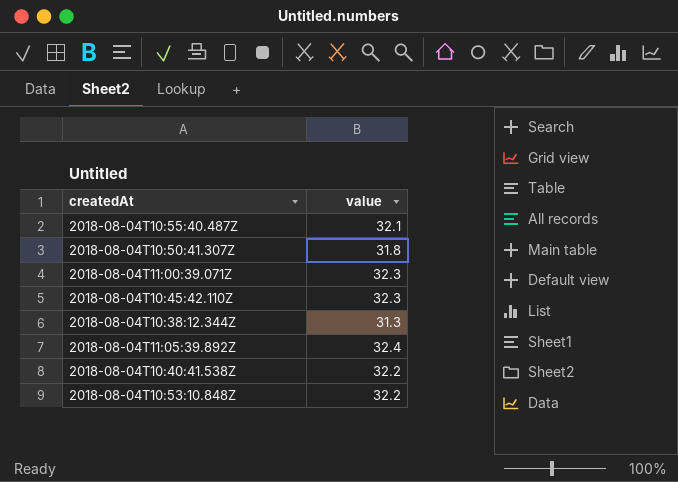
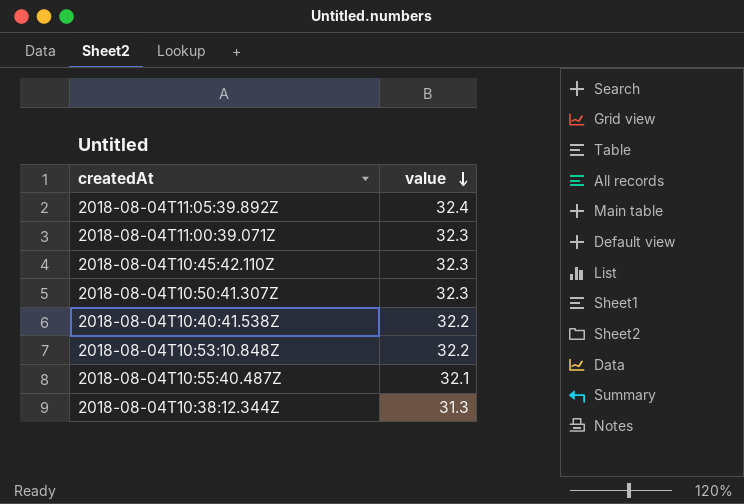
row order: none -> value descending
2018-08-04T10:50:41.307Z | value: 31.8 -> 32.3

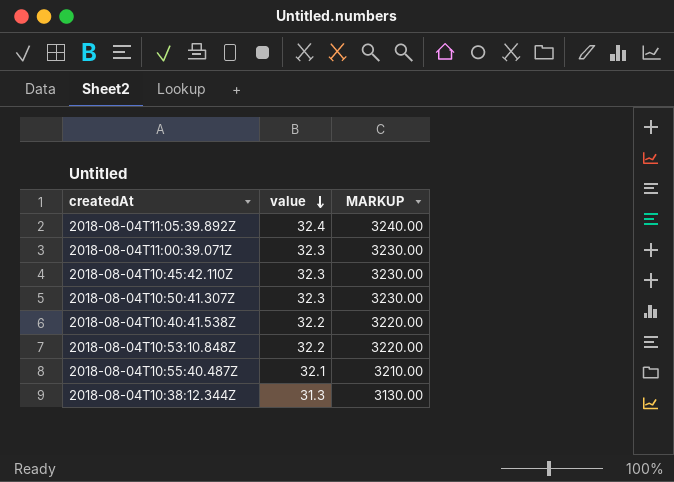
column MARKUP | formula: none -> [value] * 100

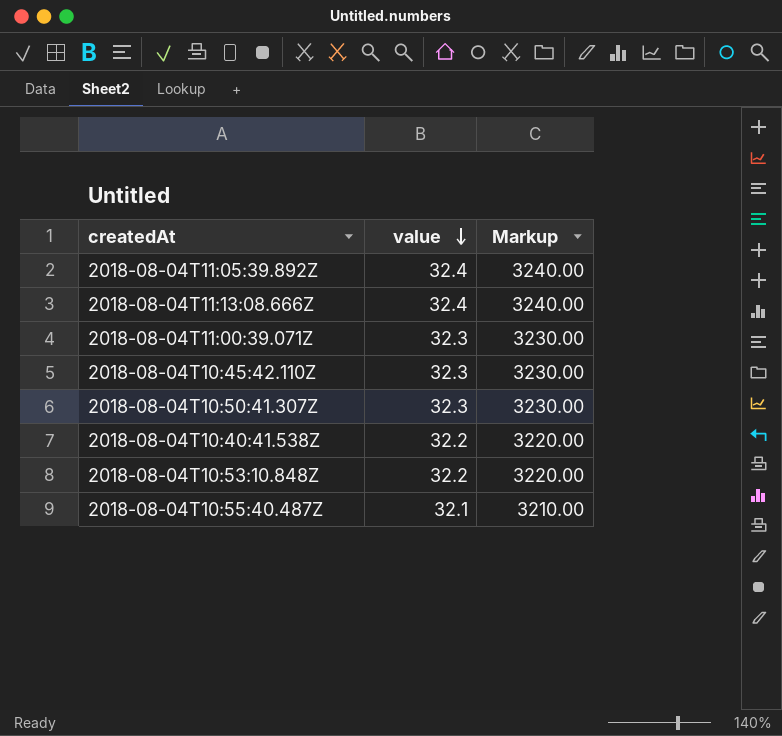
column name: MARKUP -> Markup
row 2018-08-04T10:38:12.344Z: 31.3 | 3130.00 -> none
row 2018-08-04T11:13:08.666Z: none -> 32.4 | 3240.00

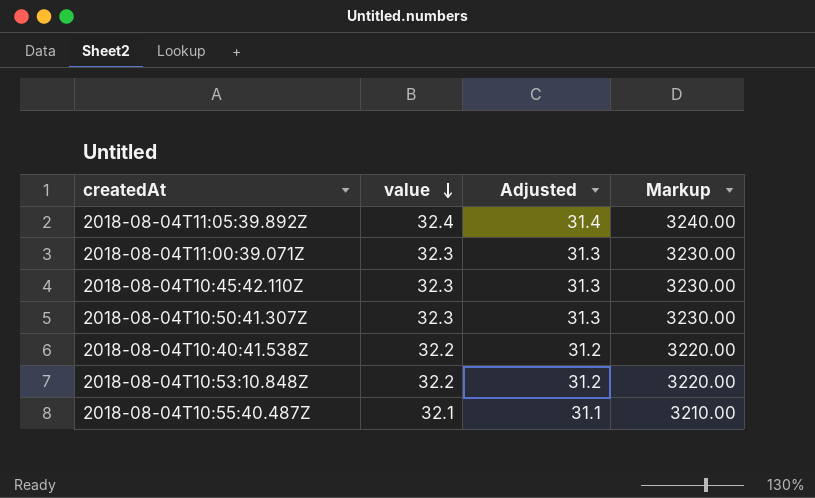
column Adjusted | formula: none -> [value] - 1
row 2018-08-04T11:13:08.666Z: 32.4 | 3240.00 -> none

